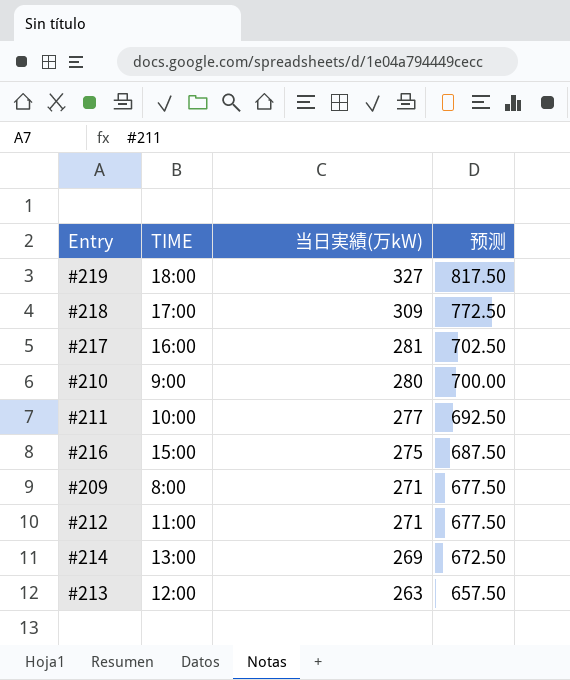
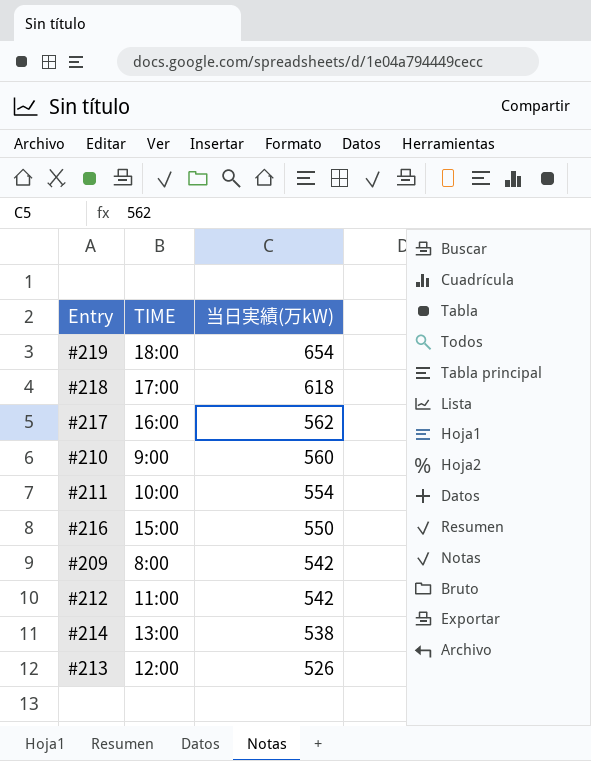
column 预测 | formula: [当日実績(万kW)] * 2.5 -> none
#219 | 当日実績(万kW): 327 -> 654
#218 | 当日実績(万kW): 309 -> 618
#217 | 当日実績(万kW): 281 -> 562
#210 | 当日実績(万kW): 280 -> 560
#211 | 当日実績(万kW): 277 -> 554
#216 | 当日実績(万kW): 275 -> 550
#209 | 当日実績(万kW): 271 -> 542
#212 | 当日実績(万kW): 271 -> 542
#214 | 当日実績(万kW): 269 -> 538
#213 | 当日実績(万kW): 263 -> 526

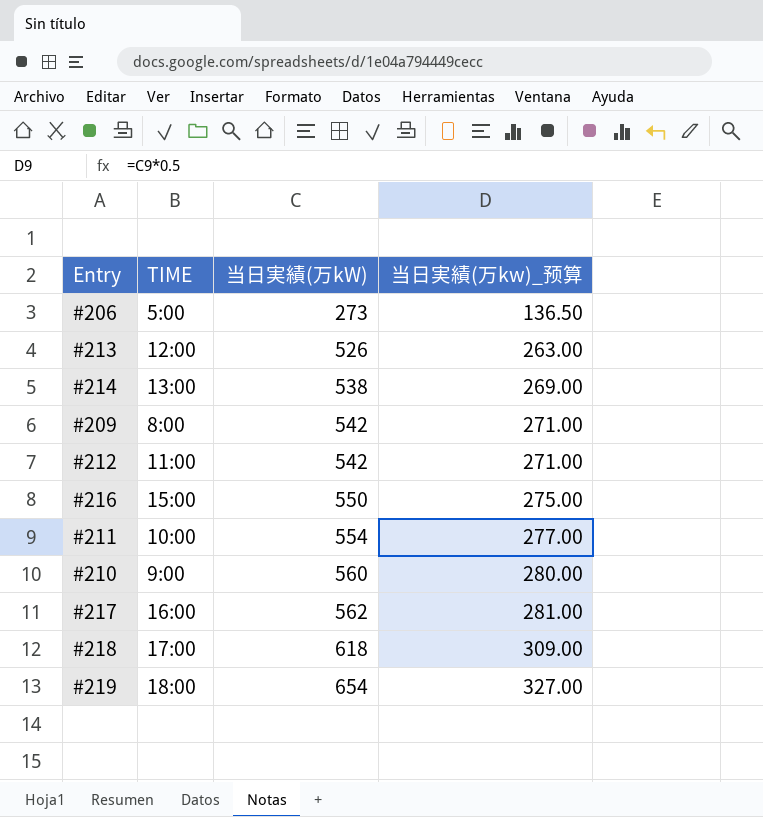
row order: 当日実績(万kW) descending -> 当日実績(万kW) ascending
column 当日実績(万kw)_预算 | formula: none -> [当日実績(万kW)] * 0.5
row #206: none -> 5:00 | 273 | 136.50

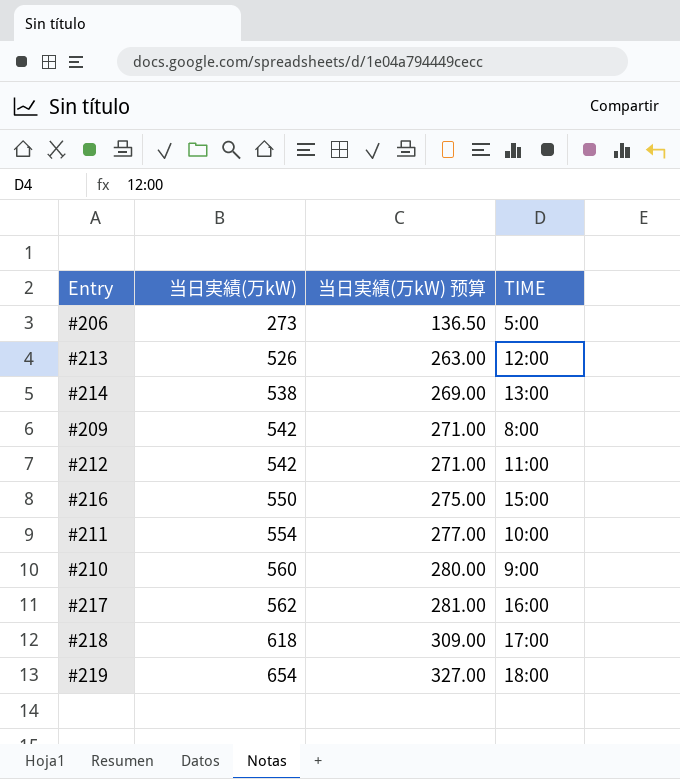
column name: 当日実績(万kw)_预算 -> 当日実績(万kW) 预算
column TIME | position: 2 -> 4

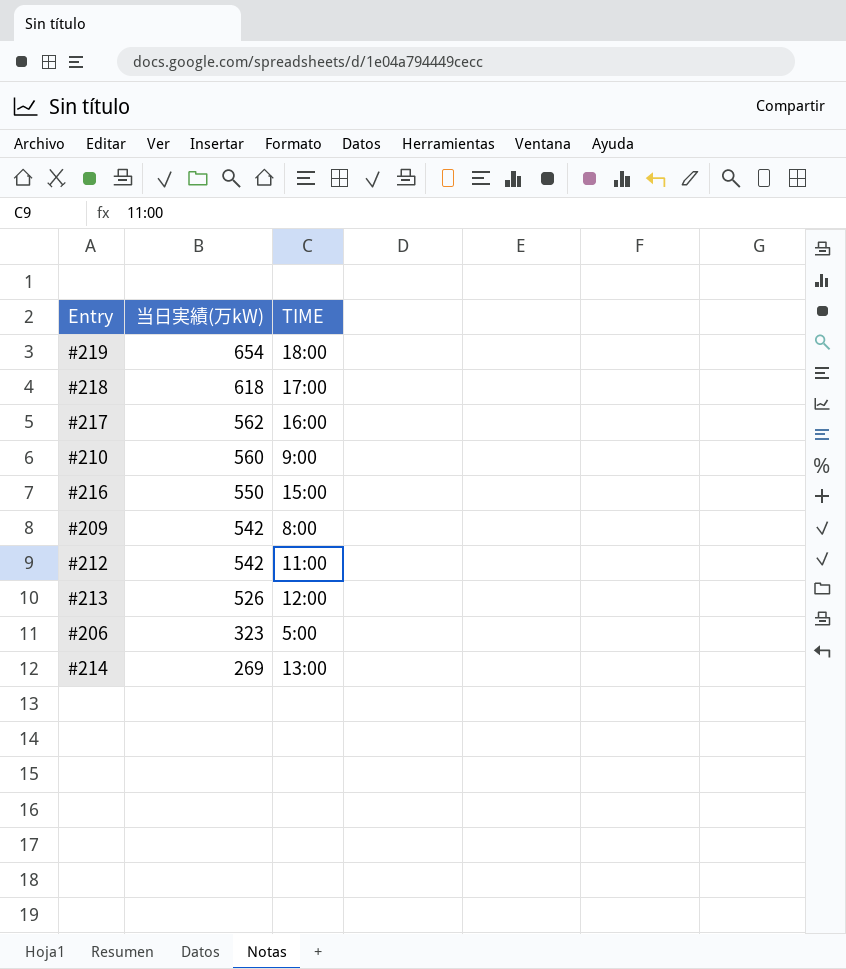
row order: 当日実績(万kW) ascending -> 当日実績(万kW) descending
column 当日実績(万kW) 预算 | formula: [当日実績(万kW)] * 0.5 -> none
row #211: 554 | 277.00 | 10:00 -> none
#206 | 当日実績(万kW): 273 -> 323
#214 | 当日実績(万kW): 538 -> 269

